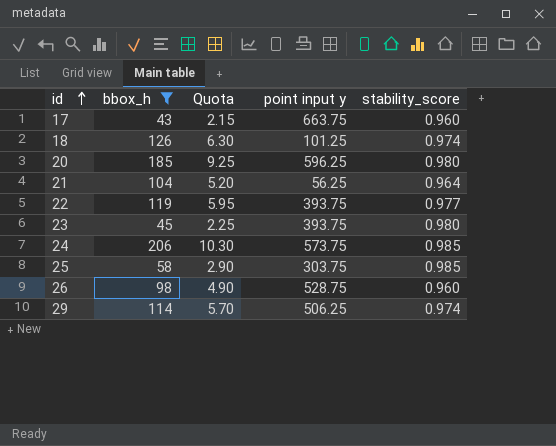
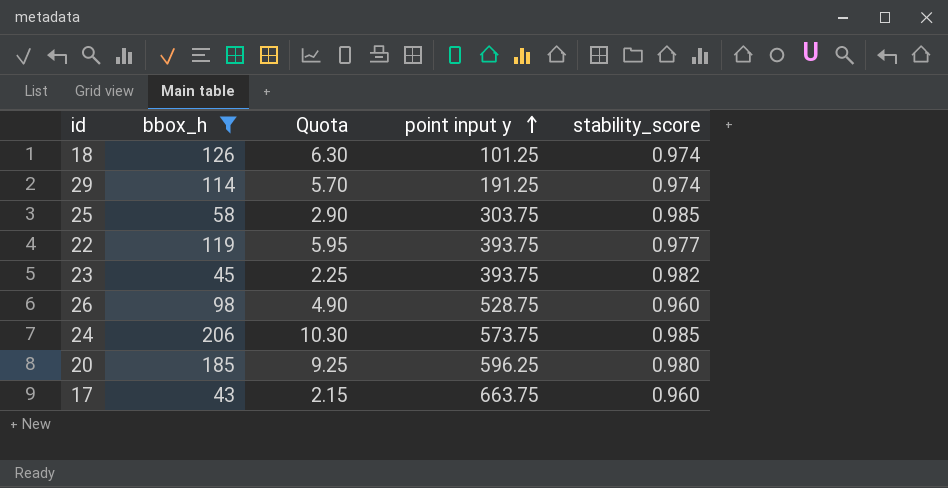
row order: id ascending -> point input y ascending
row 21: 104 | 5.20 | 56.25 | 0.964 -> none
29 | point input y: 506.25 -> 191.25
23 | stability_score: 0.980 -> 0.982

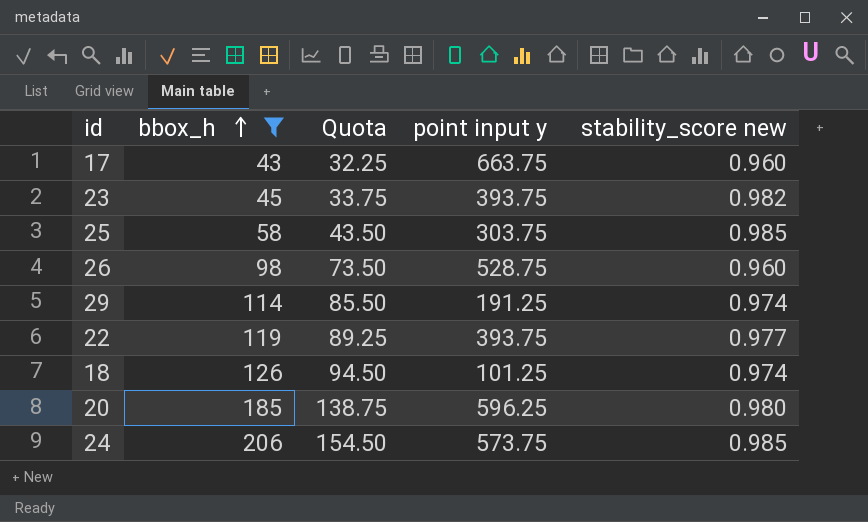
row order: point input y ascending -> bbox_h ascending
column Quota | formula: [bbox_h] * 0.05 -> [bbox_h] * 0.75
column name: stability_score -> stability_score new

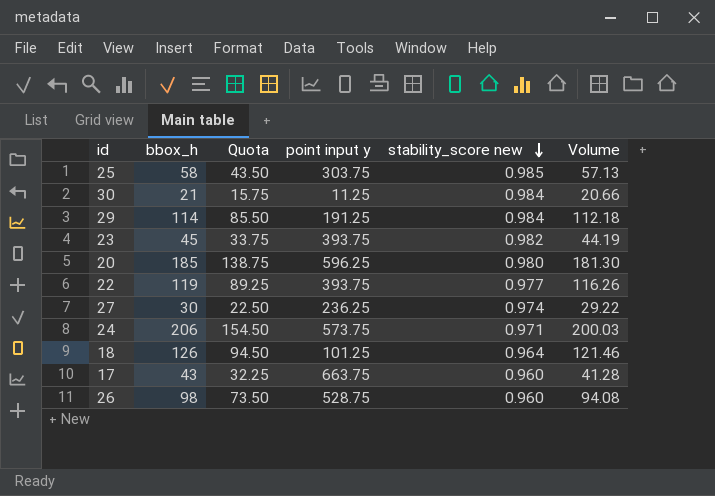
filter: bbox_h >= 43 -> none
row order: bbox_h ascending -> stability_score new descending
column Volume | formula: none -> [bbox_h] * [stability_score new]
29 | stability_score new: 0.974 -> 0.984
24 | stability_score new: 0.985 -> 0.971
18 | stability_score new: 0.974 -> 0.964

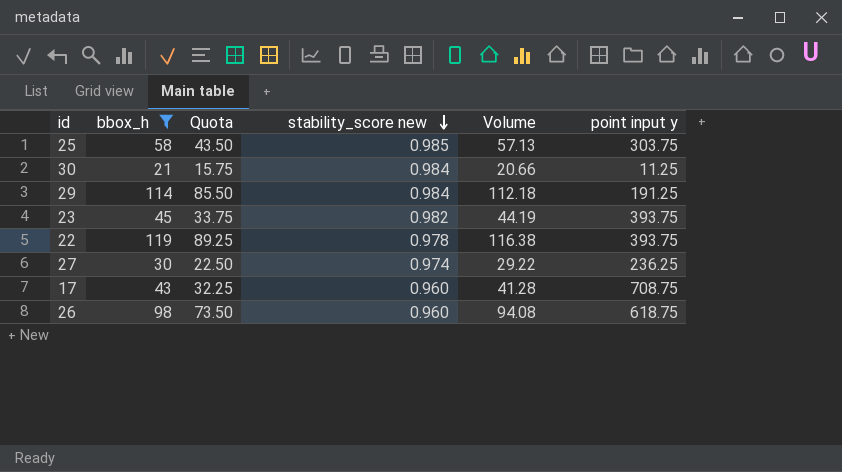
filter: none -> bbox_h <= 119
column point input y | position: 4 -> 6
22 | stability_score new: 0.977 -> 0.978
22 | Volume: 116.26 -> 116.38
17 | point input y: 663.75 -> 708.75
26 | point input y: 528.75 -> 618.75

